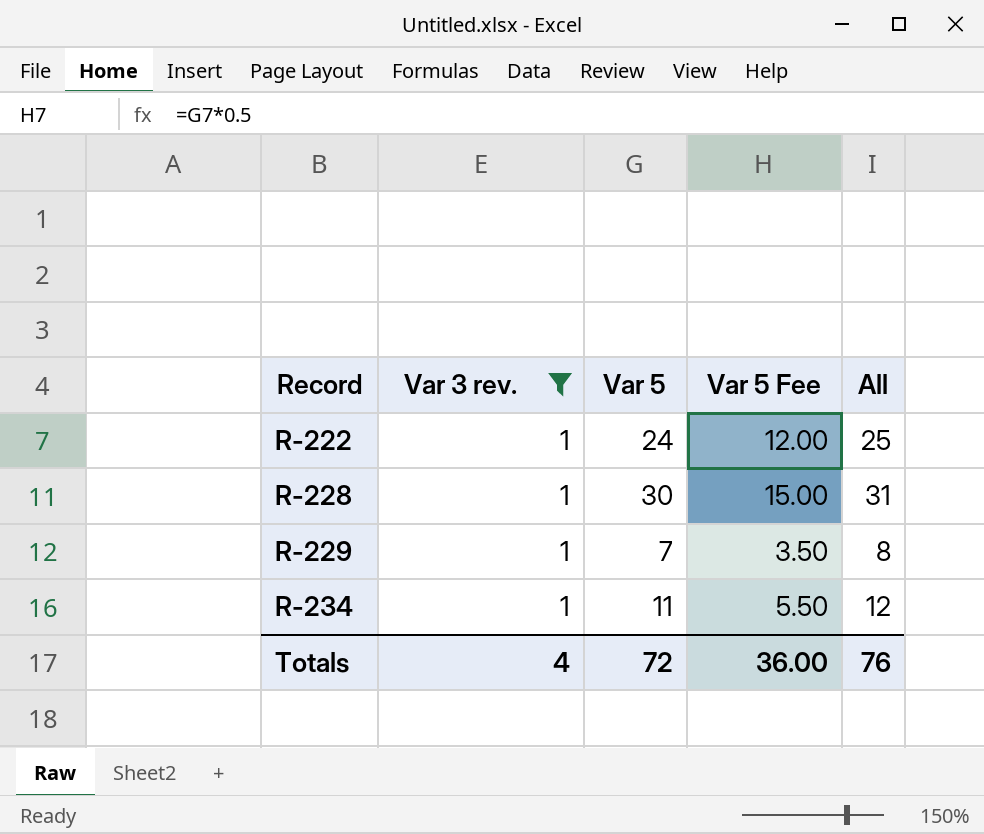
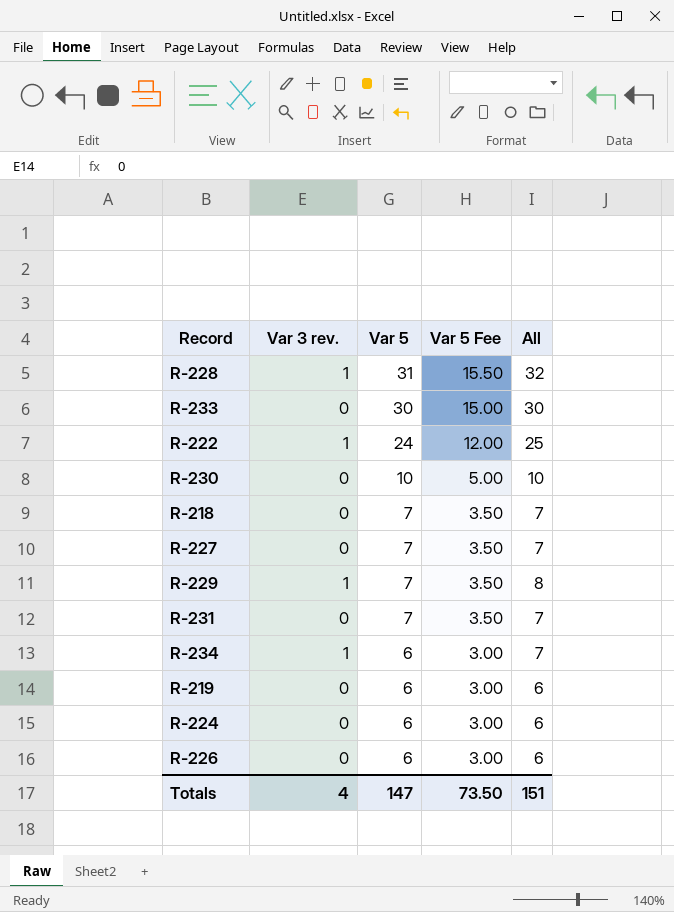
filter: Var 3 rev. = 1 -> none
row order: Record ascending -> Var 5 descending
R-228 | Var 5: 30 -> 31
R-228 | Var 5 Fee: 15.00 -> 15.50
R-228 | All: 31 -> 32
R-234 | Var 5: 11 -> 6
R-234 | Var 5 Fee: 5.50 -> 3.00
R-234 | All: 12 -> 7
Totals | Var 5: 72 -> 147
Totals | Var 5 Fee: 36.00 -> 73.50
Totals | All: 76 -> 151

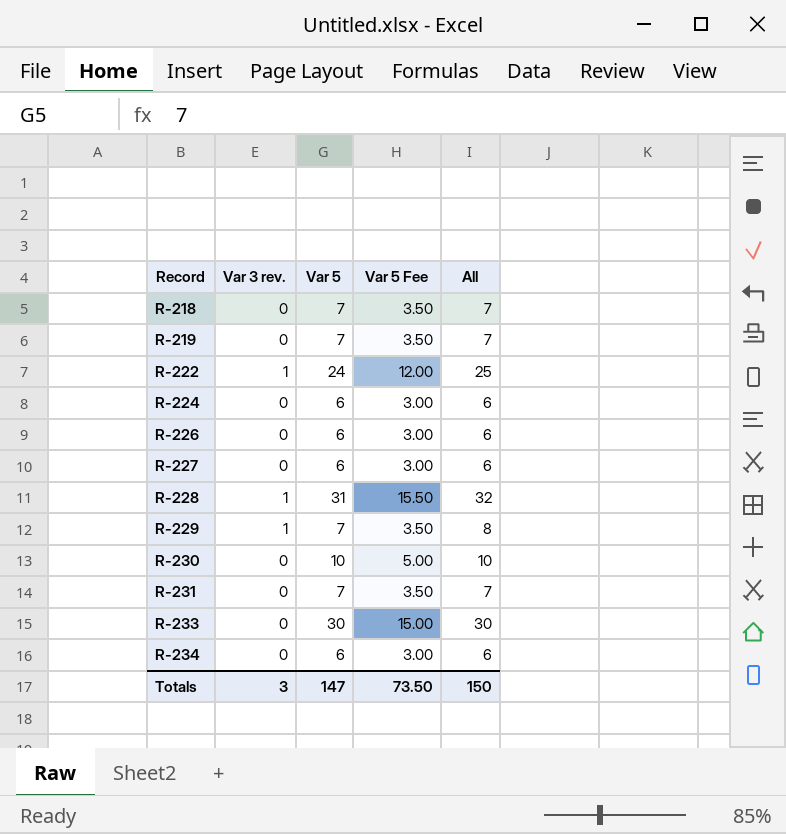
row order: Var 5 descending -> Record ascending
R-219 | Var 5: 6 -> 7
R-219 | Var 5 Fee: 3.00 -> 3.50
R-219 | All: 6 -> 7
R-227 | Var 5: 7 -> 6
R-227 | Var 5 Fee: 3.50 -> 3.00
R-227 | All: 7 -> 6
R-234 | Var 3 rev.: 1 -> 0
R-234 | All: 7 -> 6
Totals | Var 3 rev.: 4 -> 3
Totals | All: 151 -> 150

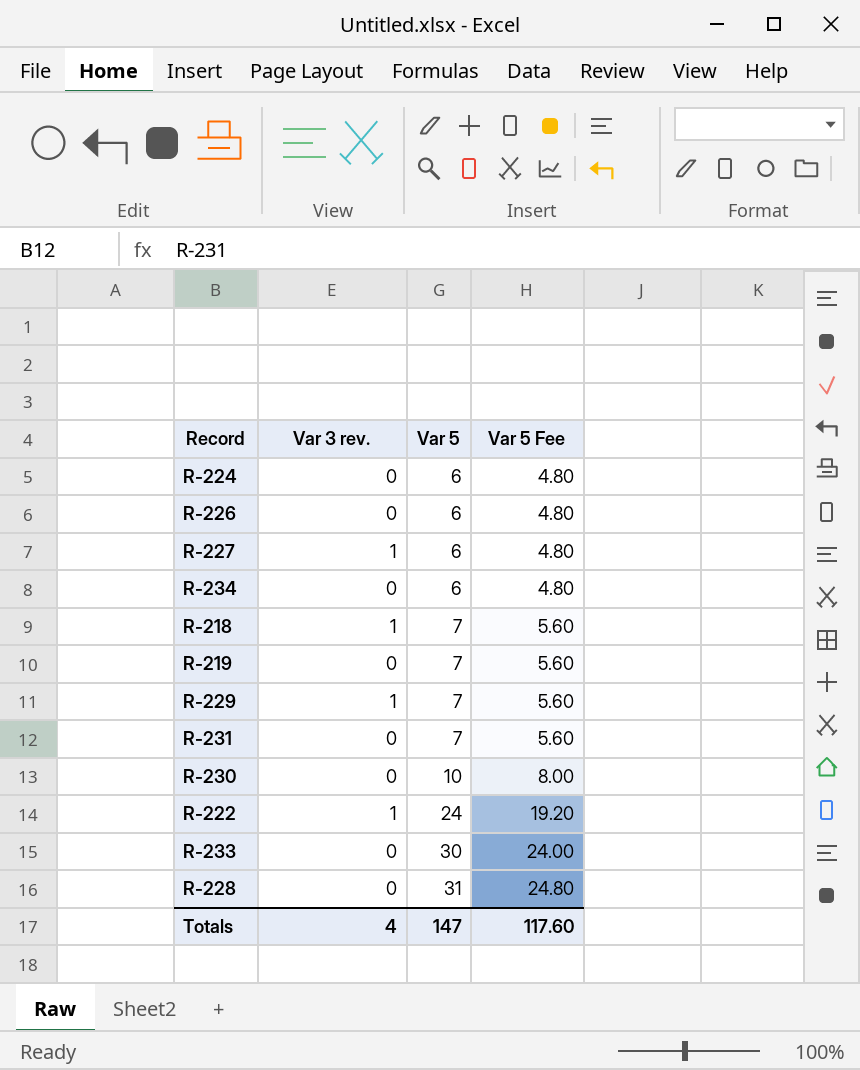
row order: Record ascending -> Var 5 ascending
column All | formula: [Var 3 rev.] + [Var 5] -> none
column Var 5 Fee | formula: [Var 5] * 0.5 -> [Var 5] * 0.8
R-227 | Var 3 rev.: 0 -> 1
R-218 | Var 3 rev.: 0 -> 1
R-228 | Var 3 rev.: 1 -> 0
Totals | Var 3 rev.: 3 -> 4
Totals | Var 5 Fee: 73.50 -> 117.60

